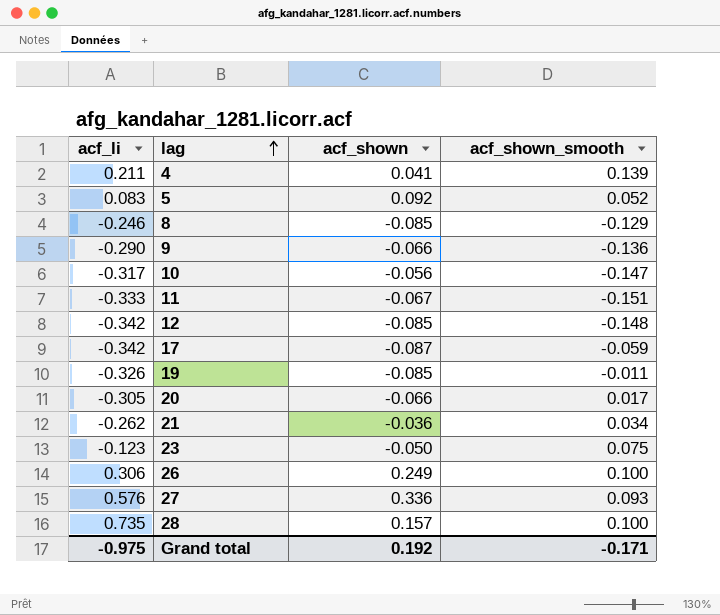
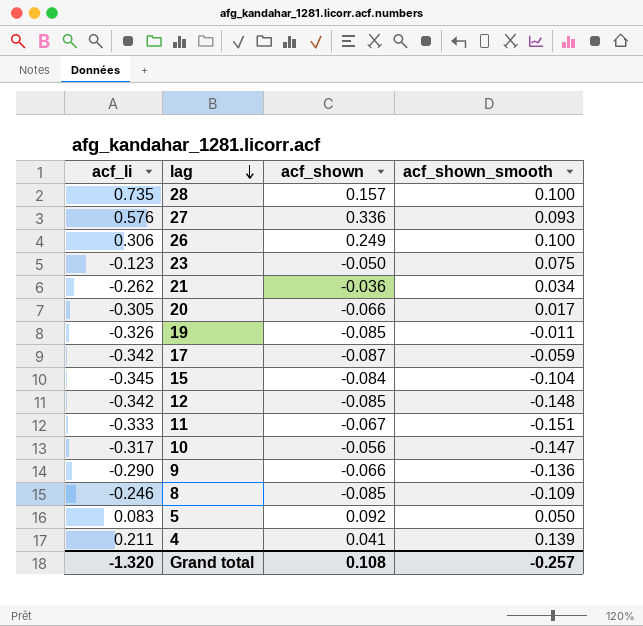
row order: lag ascending -> lag descending
row 15: none -> -0.345 | -0.084 | -0.104
8 | acf_shown_smooth: -0.129 -> -0.109
5 | acf_shown_smooth: 0.052 -> 0.050
Grand total | acf_li: -0.975 -> -1.320
Grand total | acf_shown: 0.192 -> 0.108
Grand total | acf_shown_smooth: -0.171 -> -0.257

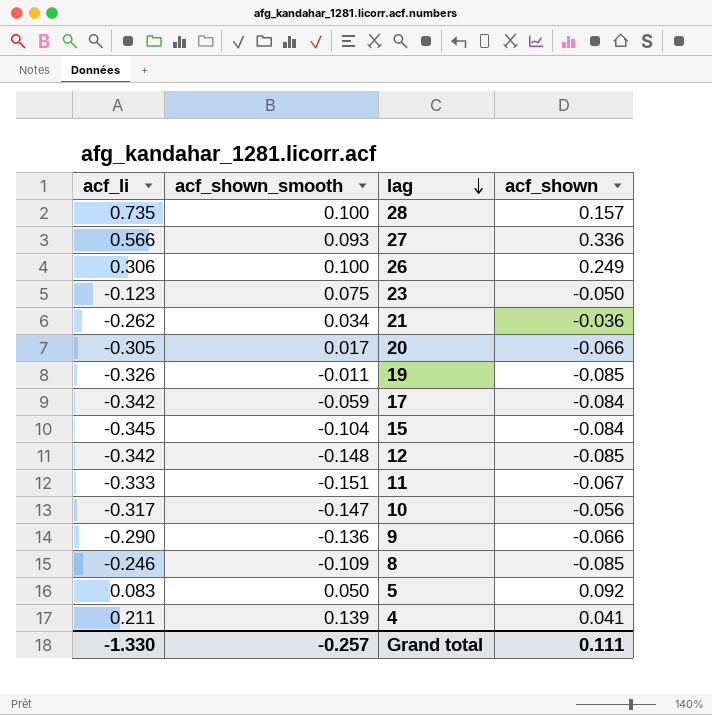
column acf_shown_smooth | position: 4 -> 2
27 | acf_li: 0.576 -> 0.566
17 | acf_shown: -0.087 -> -0.084
Grand total | acf_li: -1.320 -> -1.330
Grand total | acf_shown: 0.108 -> 0.111

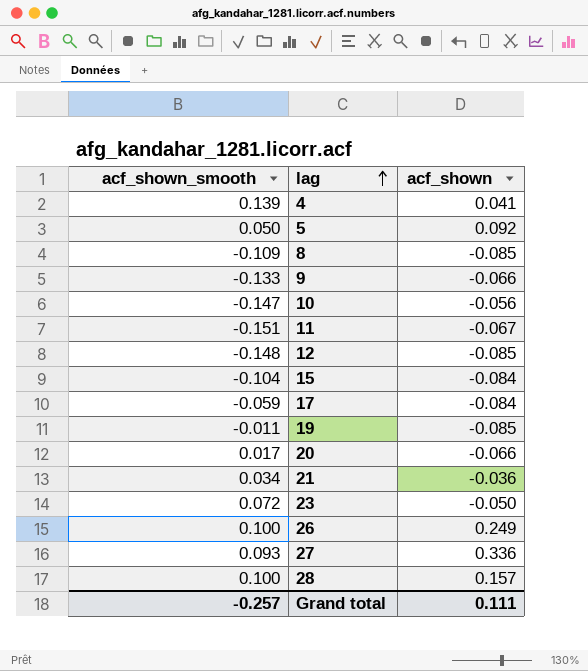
row order: lag descending -> lag ascending
column acf_li | position: 1 -> none
9 | acf_shown_smooth: -0.136 -> -0.133
23 | acf_shown_smooth: 0.075 -> 0.072

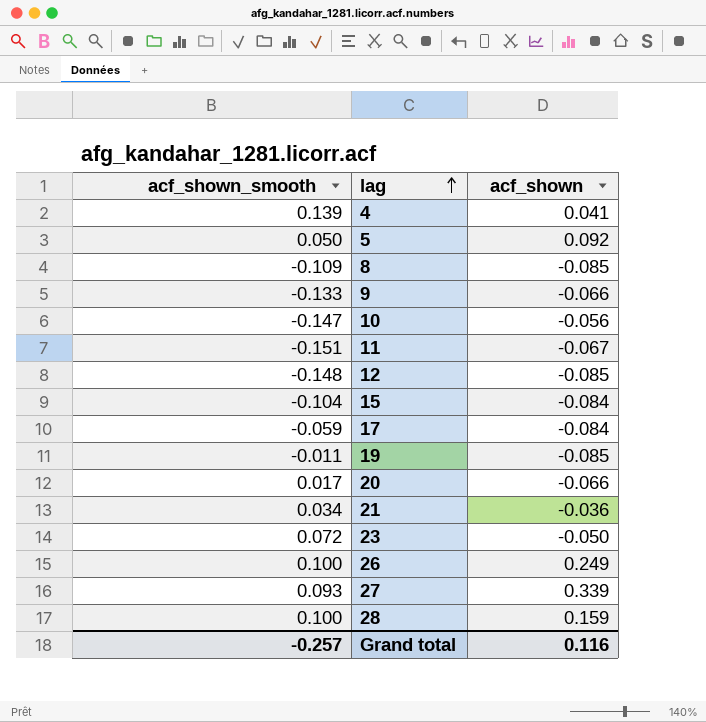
27 | acf_shown: 0.336 -> 0.339
28 | acf_shown: 0.157 -> 0.159
Grand total | acf_shown: 0.111 -> 0.116

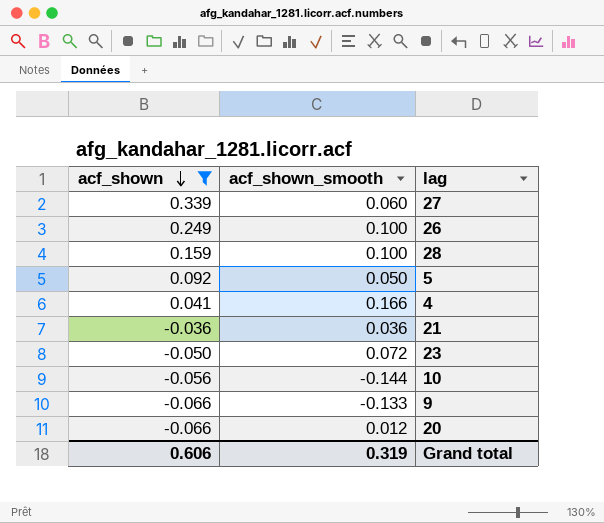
filter: none -> acf_shown >= -0.066
row order: lag ascending -> acf_shown descending
column acf_shown | position: 3 -> 1
27 | acf_shown_smooth: 0.093 -> 0.060
4 | acf_shown_smooth: 0.139 -> 0.166
21 | acf_shown_smooth: 0.034 -> 0.036
10 | acf_shown_smooth: -0.147 -> -0.144
20 | acf_shown_smooth: 0.017 -> 0.012
Grand total | acf_shown: 0.116 -> 0.606
Grand total | acf_shown_smooth: -0.257 -> 0.319

